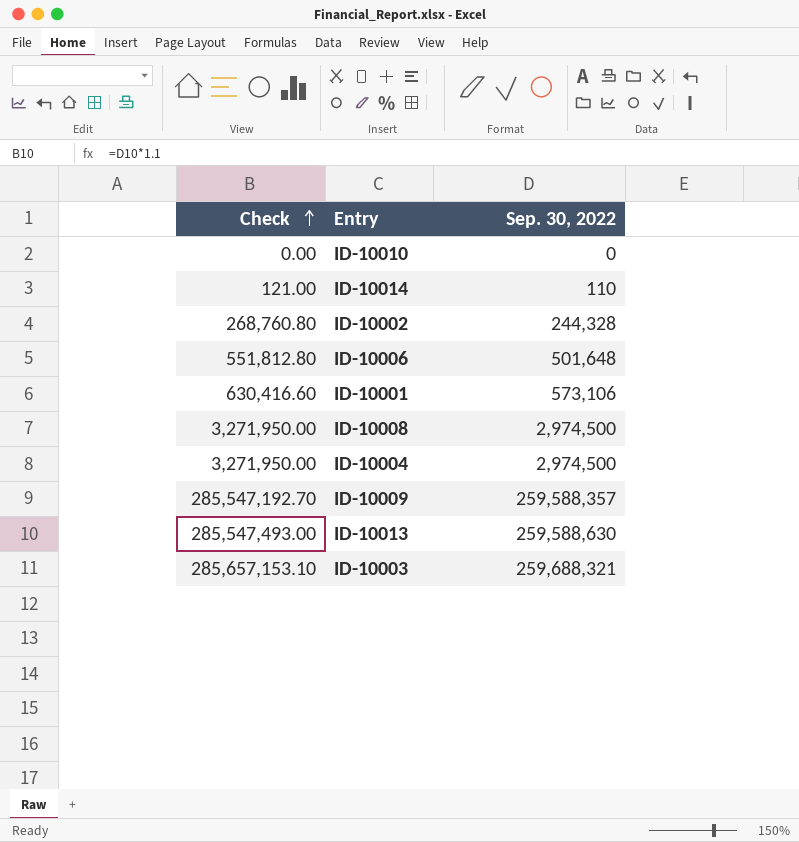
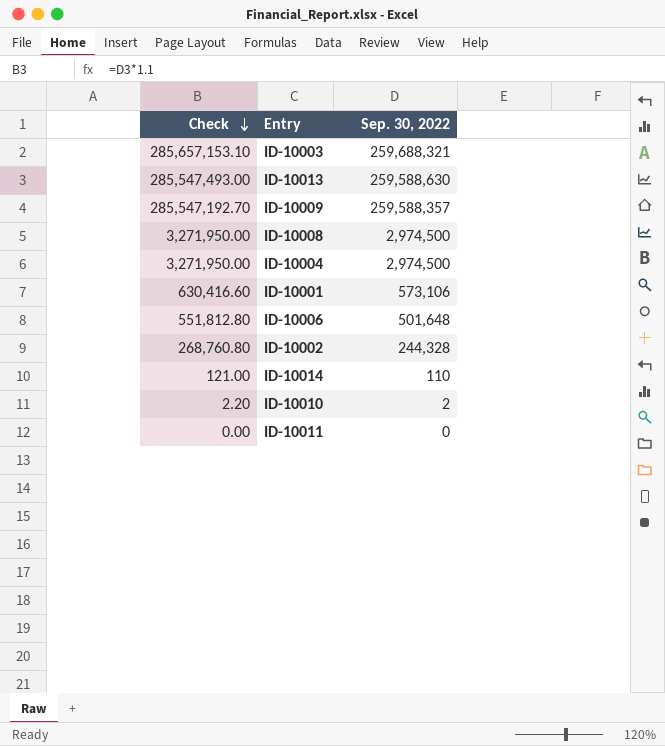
row order: Check ascending -> Check descending
ID-10010 | Check: 0.00 -> 2.20
ID-10010 | Sep. 30, 2022: 0 -> 2
row ID-10011: none -> 0.00 | 0

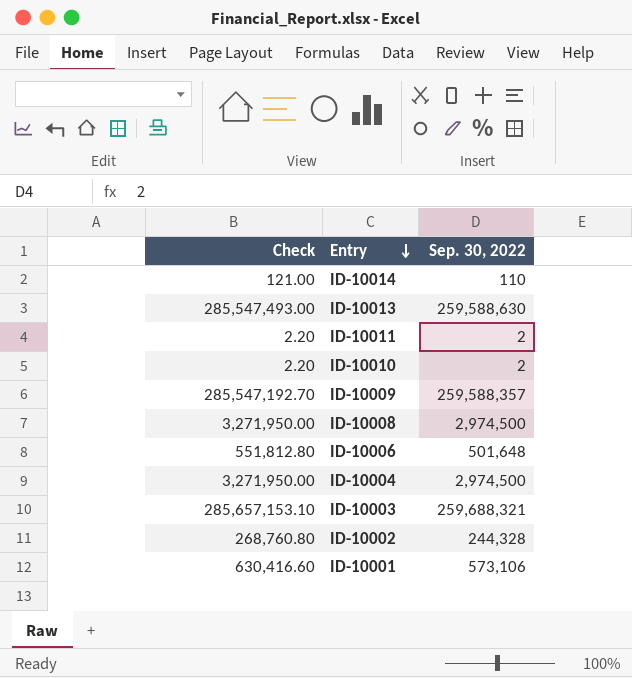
row order: Check descending -> Entry descending
ID-10011 | Check: 0.00 -> 2.20
ID-10011 | Sep. 30, 2022: 0 -> 2

